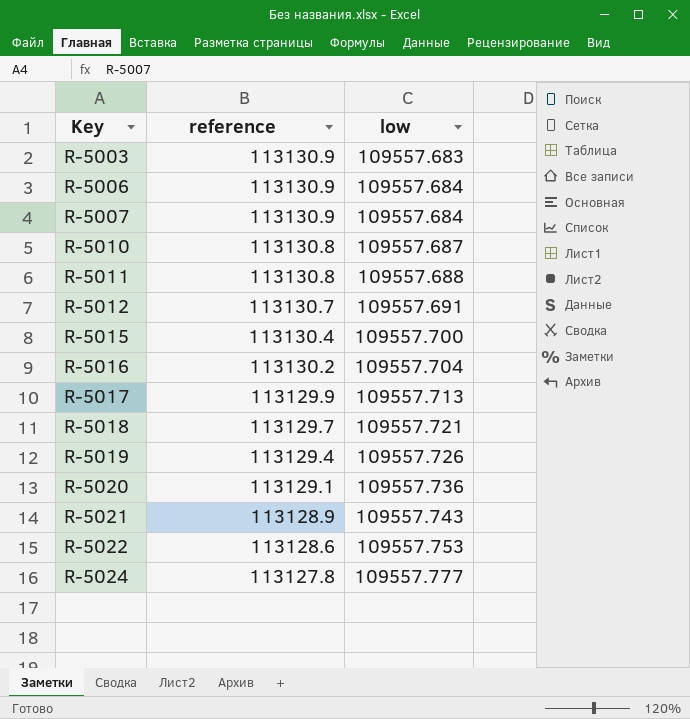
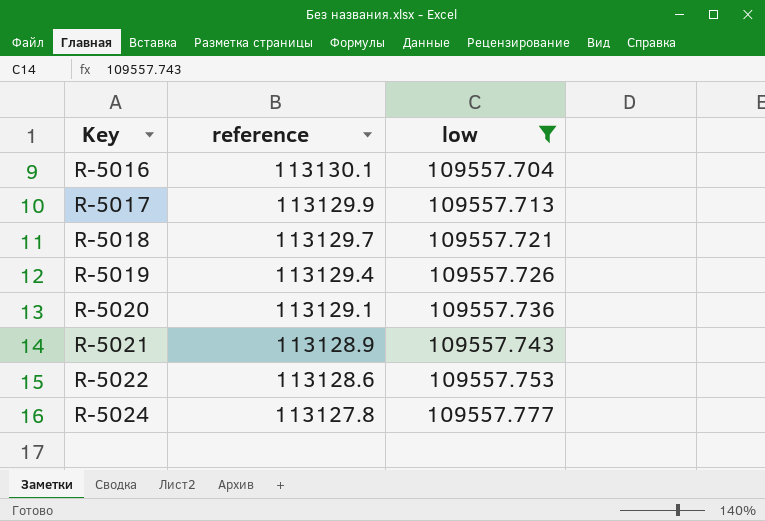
filter: none -> low >= 109557.704
R-5016 | reference: 113130.2 -> 113130.1

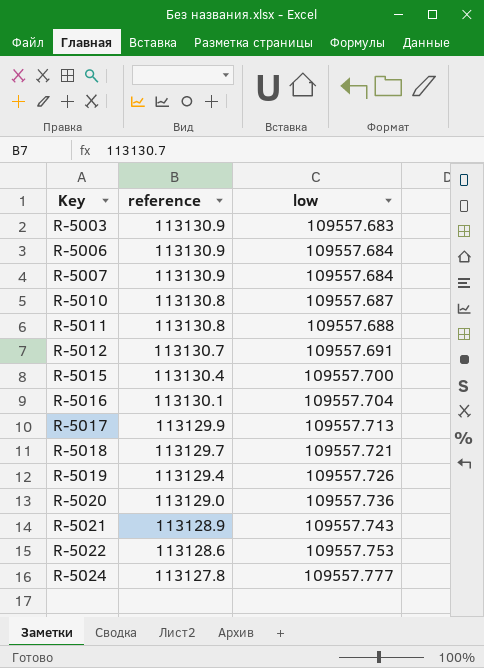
filter: low >= 109557.704 -> none
R-5020 | reference: 113129.1 -> 113129.0

